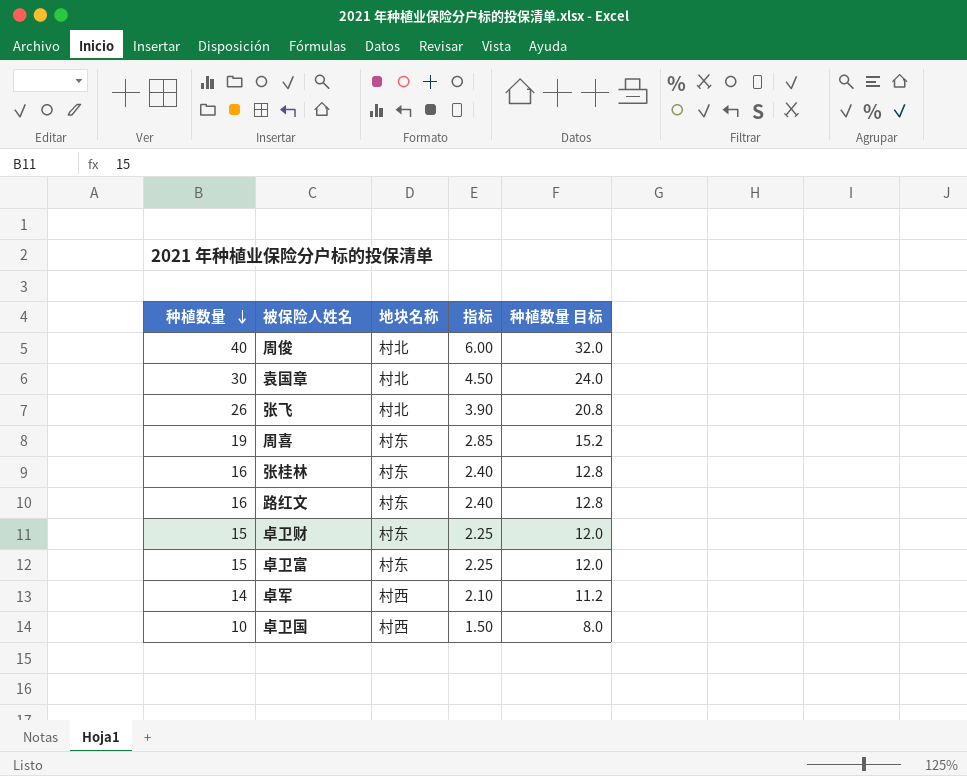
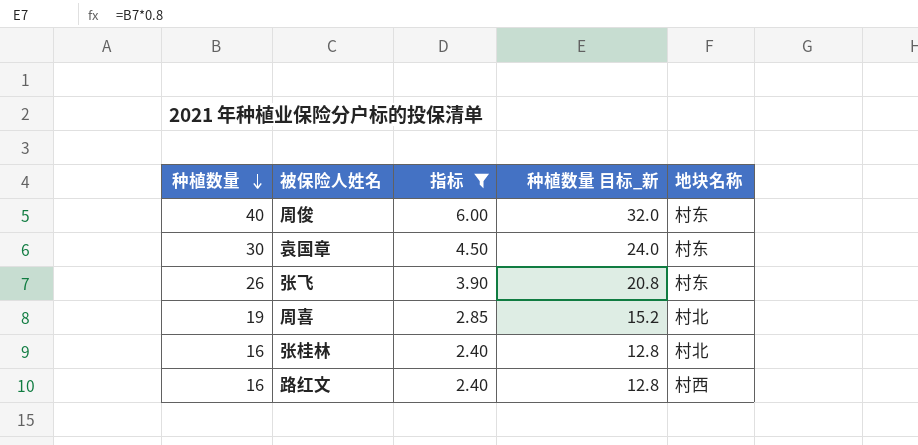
filter: none -> 指标 >= 2.40
column name: 种植数量 目标 -> 种植数量 目标_新
column 地块名称 | position: 3 -> 5
周俊 | 地块名称: 村北 -> 村东
袁国章 | 地块名称: 村北 -> 村东
张飞 | 地块名称: 村北 -> 村东
周喜 | 地块名称: 村东 -> 村北
张桂林 | 地块名称: 村东 -> 村北
路红文 | 地块名称: 村东 -> 村西

